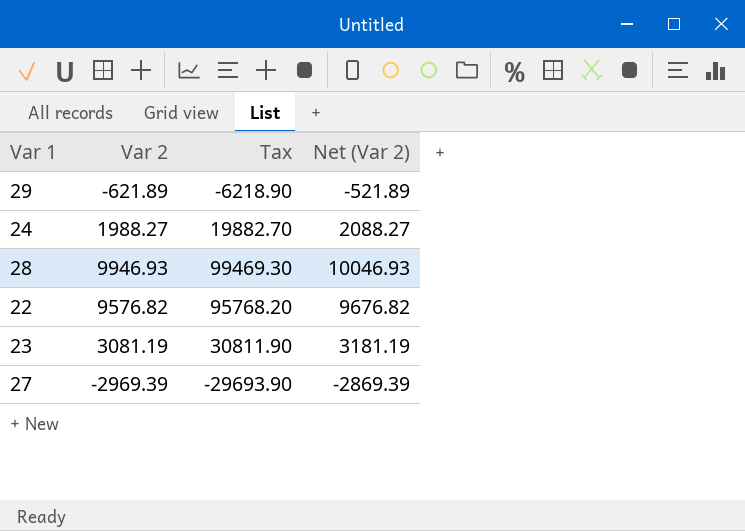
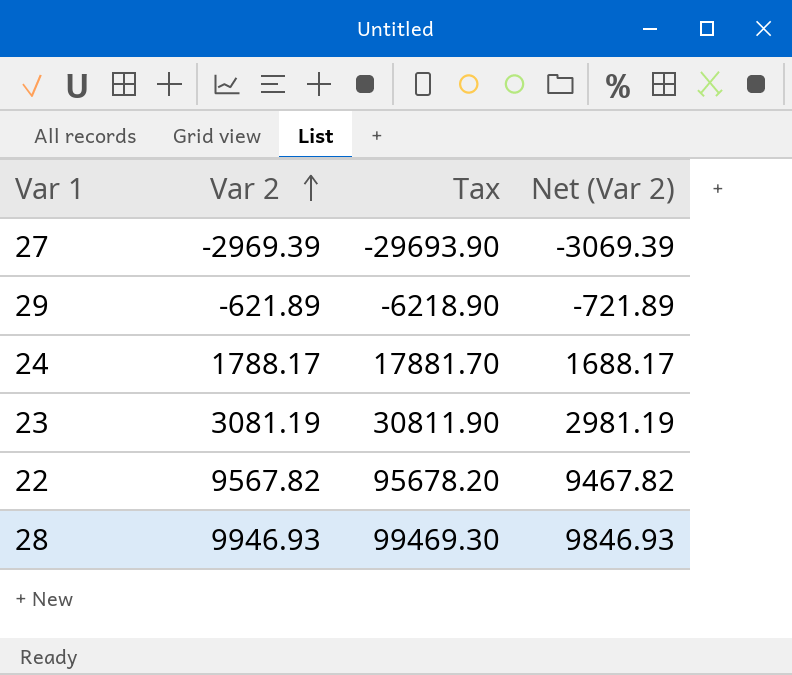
row order: none -> Var 2 ascending
column Net (Var 2) | formula: [Var 2] + 100 -> [Var 2] - 100
24 | Var 2: 1988.27 -> 1788.17
24 | Tax: 19882.70 -> 17881.70
22 | Var 2: 9576.82 -> 9567.82
22 | Tax: 95768.20 -> 95678.20

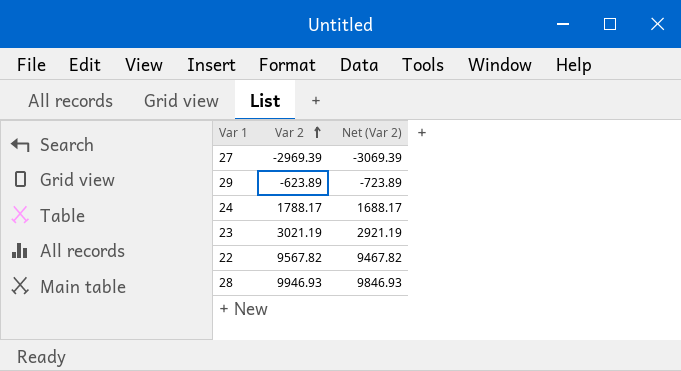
column Tax | formula: [Var 2] * 10 -> none
29 | Var 2: -621.89 -> -623.89
29 | Net (Var 2): -721.89 -> -723.89
23 | Var 2: 3081.19 -> 3021.19
23 | Net (Var 2): 2981.19 -> 2921.19

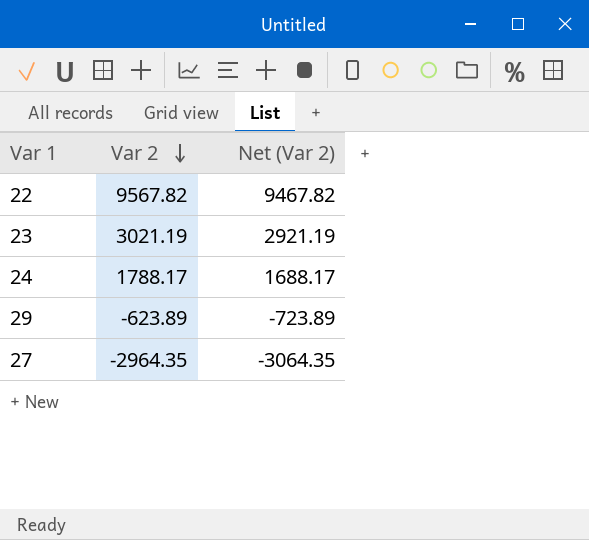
row order: Var 2 ascending -> Var 2 descending
row 28: 9946.93 | 9846.93 -> none
27 | Var 2: -2969.39 -> -2964.35
27 | Net (Var 2): -3069.39 -> -3064.35

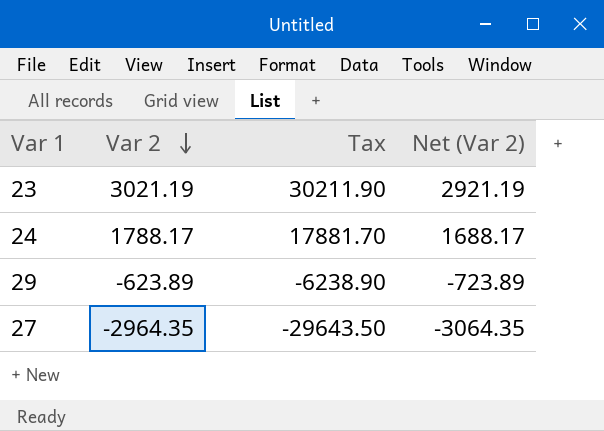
column Tax | formula: none -> [Var 2] * 10
row 22: 9567.82 | 9467.82 -> none

